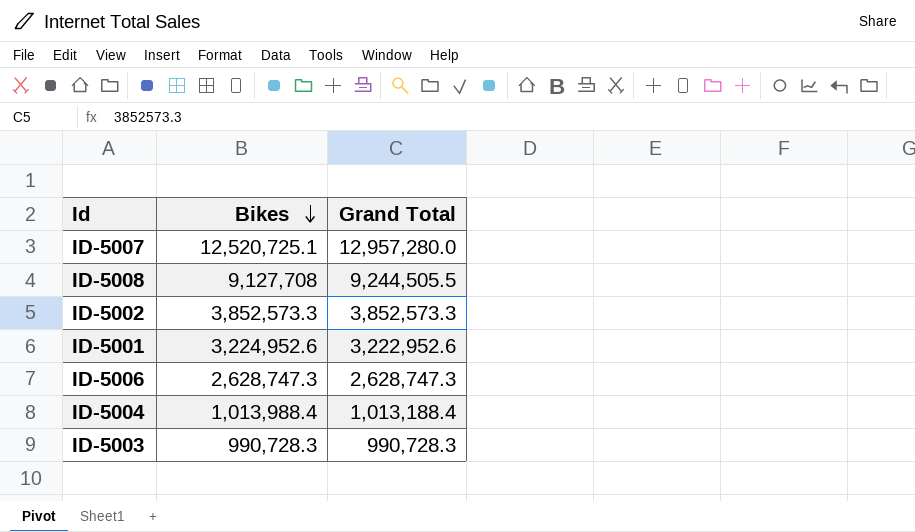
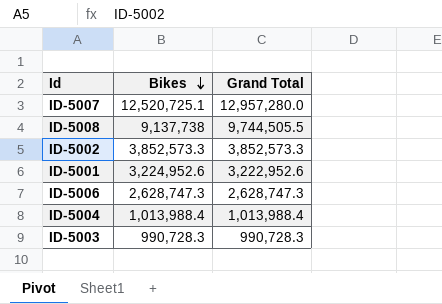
ID-5008 | Bikes: 9,127,708 -> 9,137,738
ID-5008 | Grand Total: 9,244,505.5 -> 9,744,505.5
ID-5004 | Grand Total: 1,013,188.4 -> 1,013,988.4

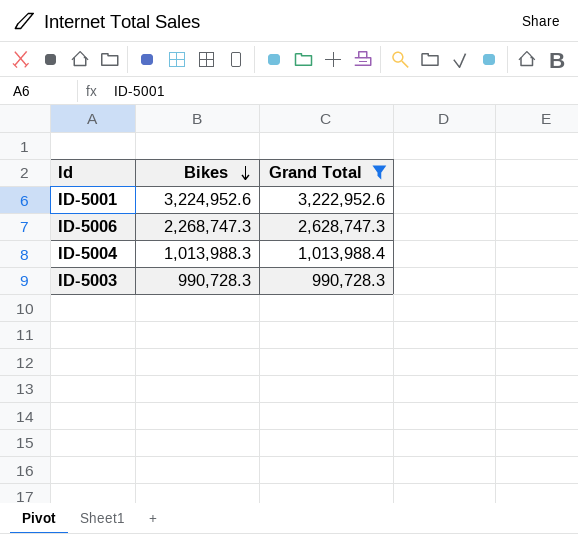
filter: none -> Grand Total <= 3,222,952.6
ID-5006 | Bikes: 2,628,747.3 -> 2,268,747.3
ID-5004 | Bikes: 1,013,988.4 -> 1,013,988.3

